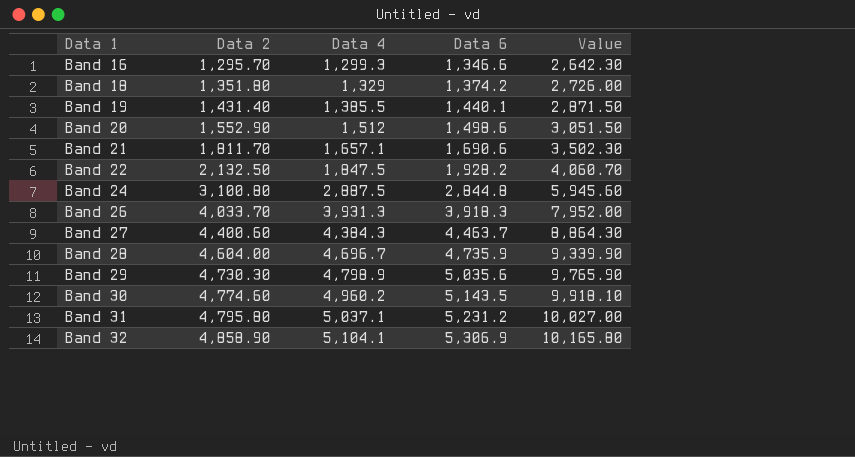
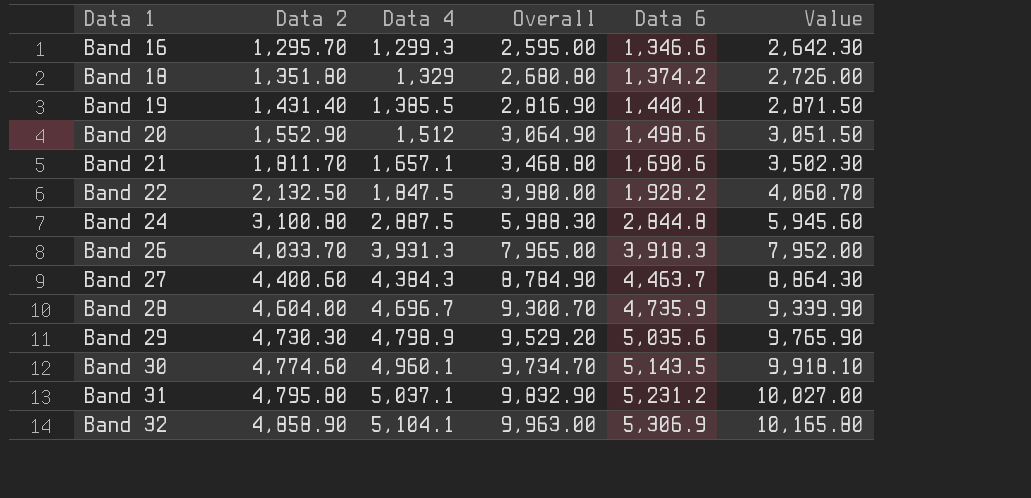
column Overall | formula: none -> [Data 2] + [Data 4]
Band 30 | Data 4: 4,960.2 -> 4,960.1

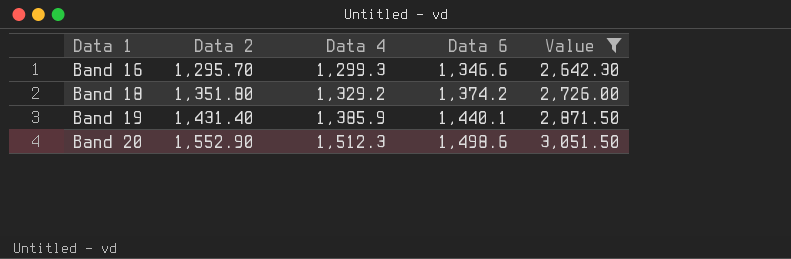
filter: none -> Value <= 3,051.50
column Overall | formula: [Data 2] + [Data 4] -> none
Band 18 | Data 4: 1,329 -> 1,329.2
Band 19 | Data 4: 1,385.5 -> 1,385.9
Band 20 | Data 4: 1,512 -> 1,512.3

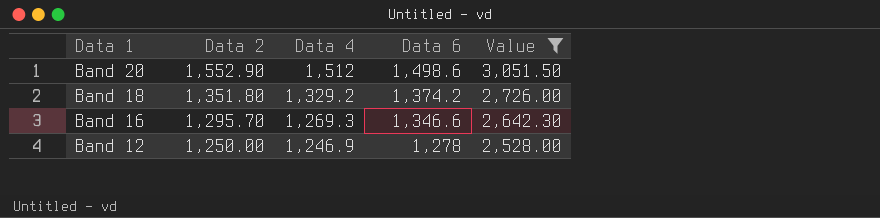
row order: Data 1 ascending -> Data 1 descending
row Band 19: 1,431.40 | 1,385.9 | 1,440.1 | 2,871.50 -> none
Band 20 | Data 4: 1,512.3 -> 1,512
Band 16 | Data 4: 1,299.3 -> 1,269.3
row Band 12: none -> 1,250.00 | 1,246.9 | 1,278 | 2,528.00

